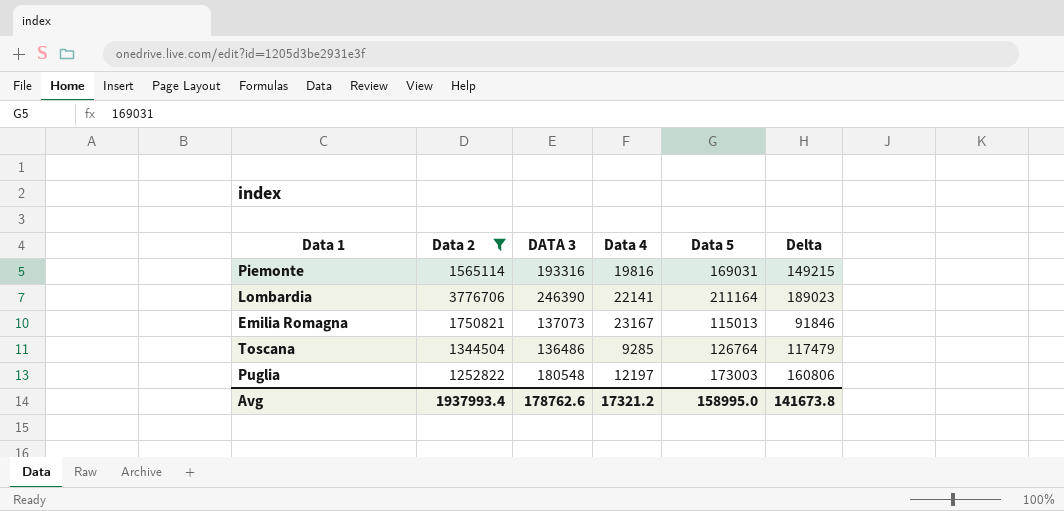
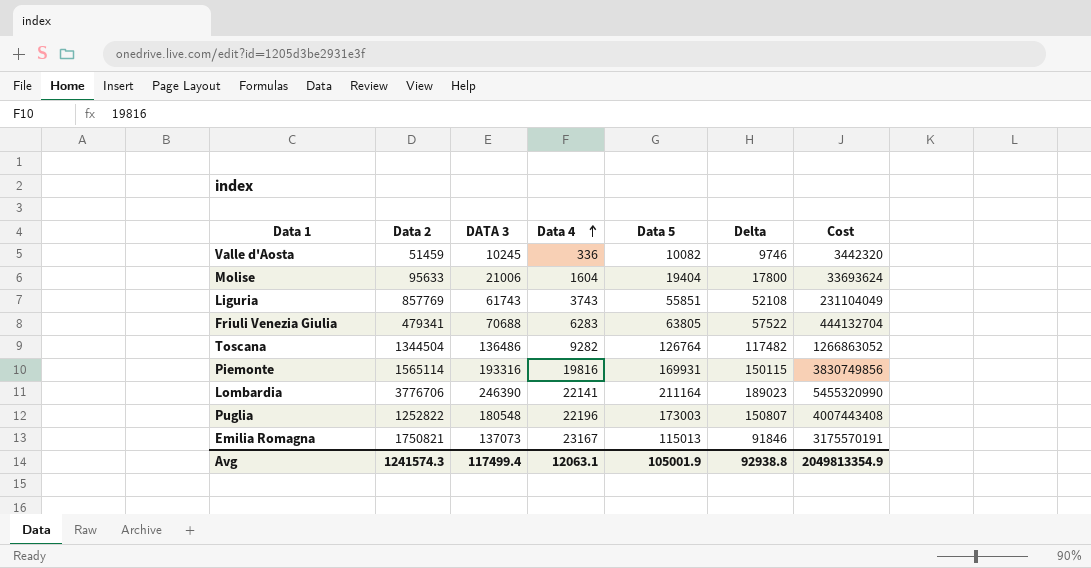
filter: Data 2 >= 1252822 -> none
row order: none -> Data 4 ascending
column Cost | formula: none -> [DATA 3] * [Data 4]
Toscana | Data 4: 9285 -> 9282
Toscana | Delta: 117479 -> 117482
Piemonte | Data 5: 169031 -> 169931
Piemonte | Delta: 149215 -> 150115
Puglia | Data 4: 12197 -> 22196
Puglia | Delta: 160806 -> 150807
Avg | Data 2: 1937993.4 -> 1241574.3
Avg | DATA 3: 178762.6 -> 117499.4
Avg | Data 4: 17321.2 -> 12063.1
Avg | Data 5: 158995.0 -> 105001.9
Avg | Delta: 141673.8 -> 92938.8

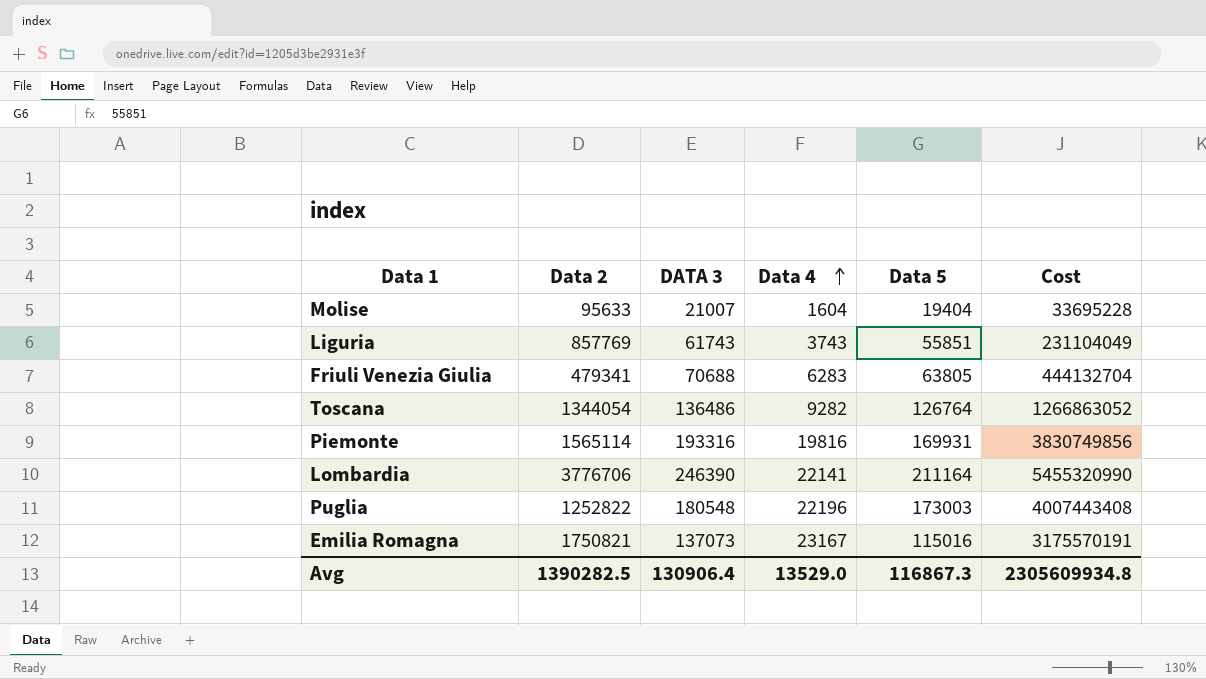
column Delta | formula: [Data 5] - [Data 4] -> none
row Valle d'Aosta: 51459 | 10245 | 336 | 10082 | 9746 | 3442320 -> none
Molise | DATA 3: 21006 -> 21007
Molise | Cost: 33693624 -> 33695228
Toscana | Data 2: 1344504 -> 1344054
Emilia Romagna | Data 5: 115013 -> 115016
Avg | Data 2: 1241574.3 -> 1390282.5
Avg | DATA 3: 117499.4 -> 130906.4
Avg | Data 4: 12063.1 -> 13529.0
Avg | Data 5: 105001.9 -> 116867.3
Avg | Cost: 2049813354.9 -> 2305609934.8

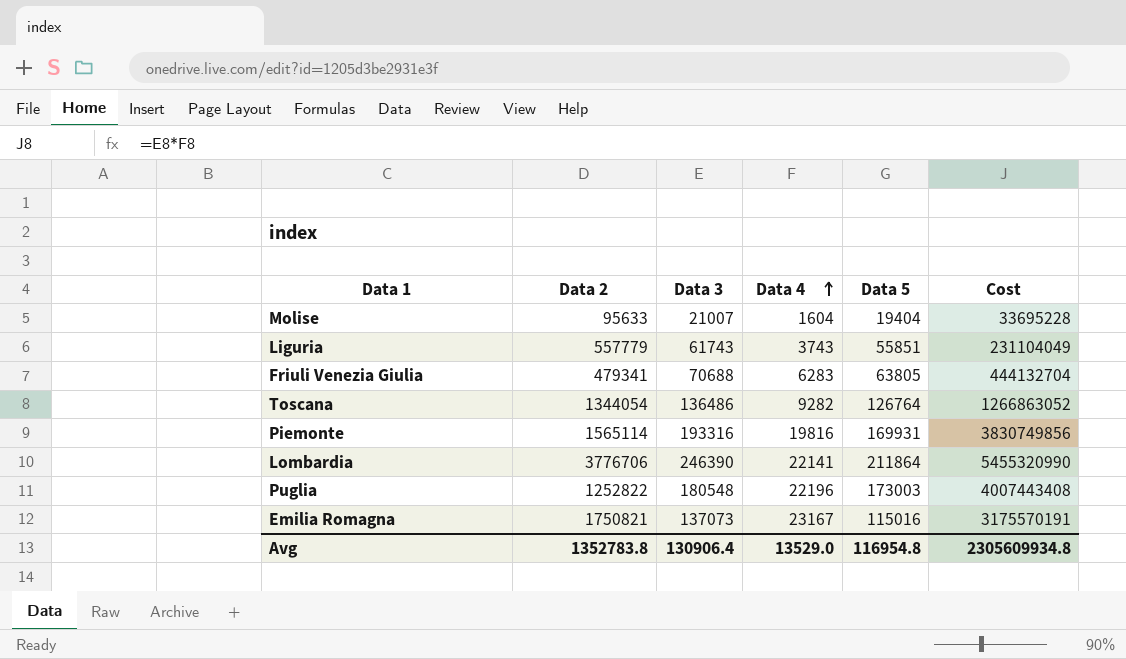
column name: DATA 3 -> Data 3
Liguria | Data 2: 857769 -> 557779
Lombardia | Data 5: 211164 -> 211864
Avg | Data 2: 1390282.5 -> 1352783.8
Avg | Data 5: 116867.3 -> 116954.8

